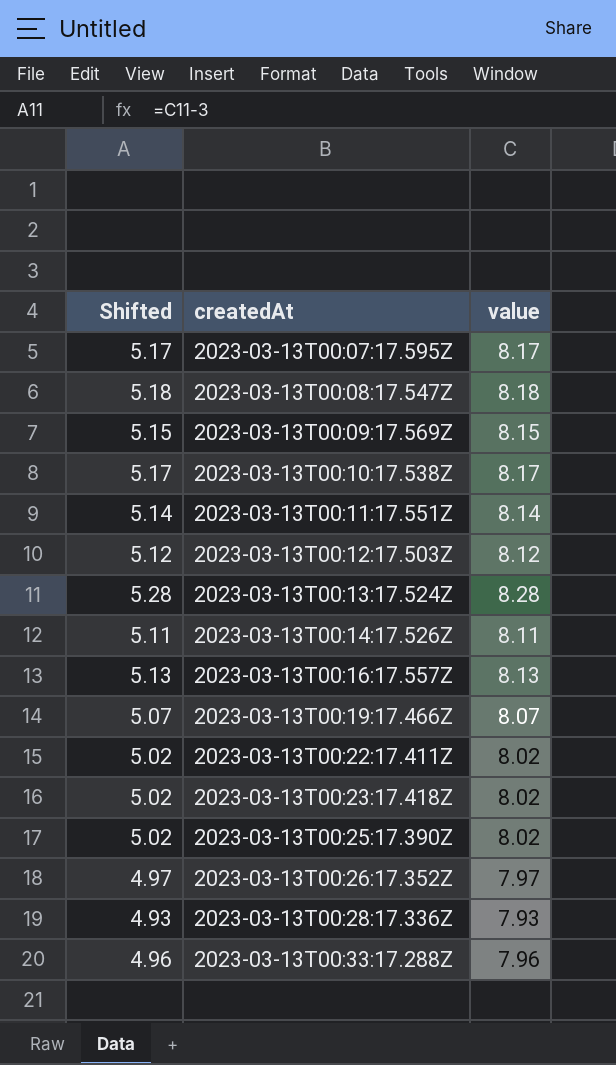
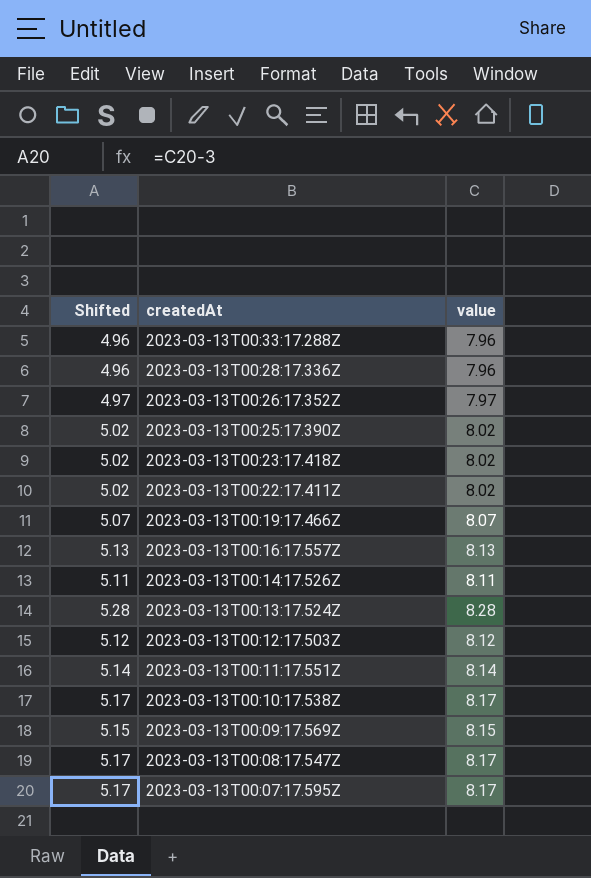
row order: createdAt ascending -> createdAt descending
2023-03-13T00:28:17.336Z | Shifted: 4.93 -> 4.96
2023-03-13T00:28:17.336Z | value: 7.93 -> 7.96
2023-03-13T00:08:17.547Z | Shifted: 5.18 -> 5.17
2023-03-13T00:08:17.547Z | value: 8.18 -> 8.17

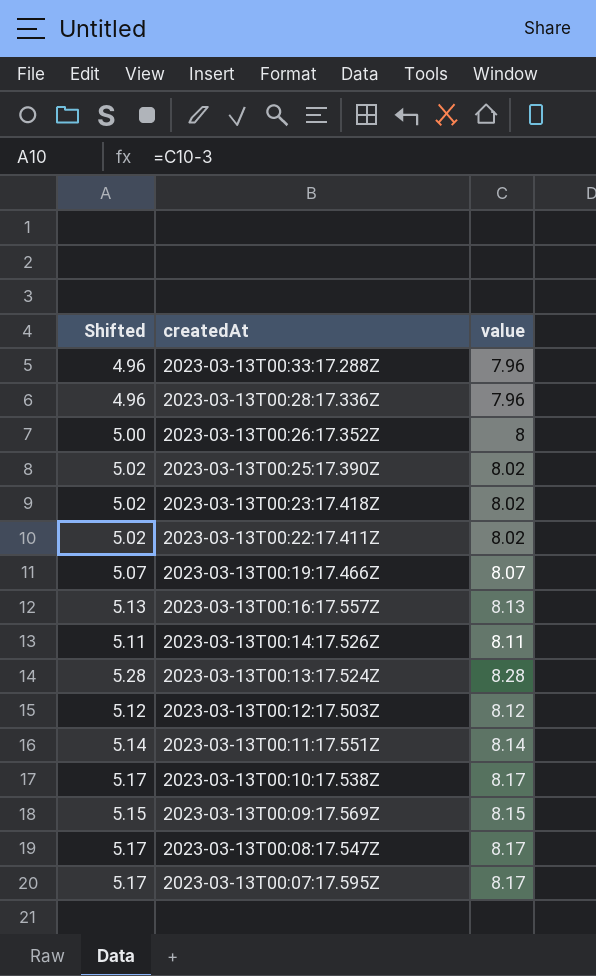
2023-03-13T00:26:17.352Z | Shifted: 4.97 -> 5.00
2023-03-13T00:26:17.352Z | value: 7.97 -> 8

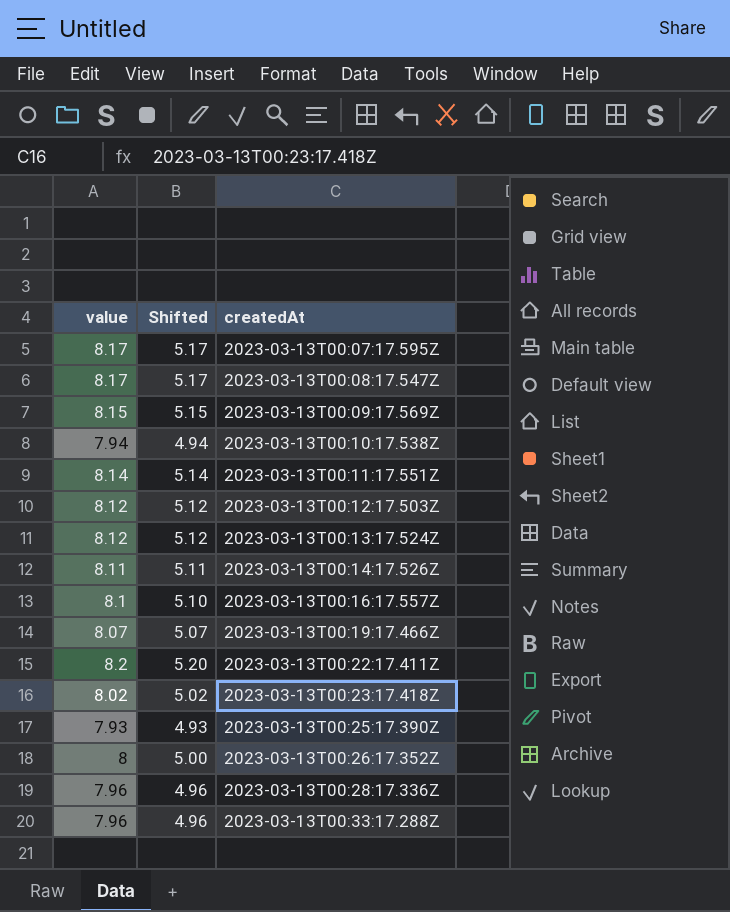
row order: createdAt descending -> createdAt ascending
column value | position: 3 -> 1
2023-03-13T00:10:17.538Z | value: 8.17 -> 7.94
2023-03-13T00:10:17.538Z | Shifted: 5.17 -> 4.94
2023-03-13T00:13:17.524Z | value: 8.28 -> 8.12
2023-03-13T00:13:17.524Z | Shifted: 5.28 -> 5.12
2023-03-13T00:16:17.557Z | value: 8.13 -> 8.1
2023-03-13T00:16:17.557Z | Shifted: 5.13 -> 5.10
2023-03-13T00:22:17.411Z | value: 8.02 -> 8.2
2023-03-13T00:22:17.411Z | Shifted: 5.02 -> 5.20
2023-03-13T00:25:17.390Z | value: 8.02 -> 7.93
2023-03-13T00:25:17.390Z | Shifted: 5.02 -> 4.93

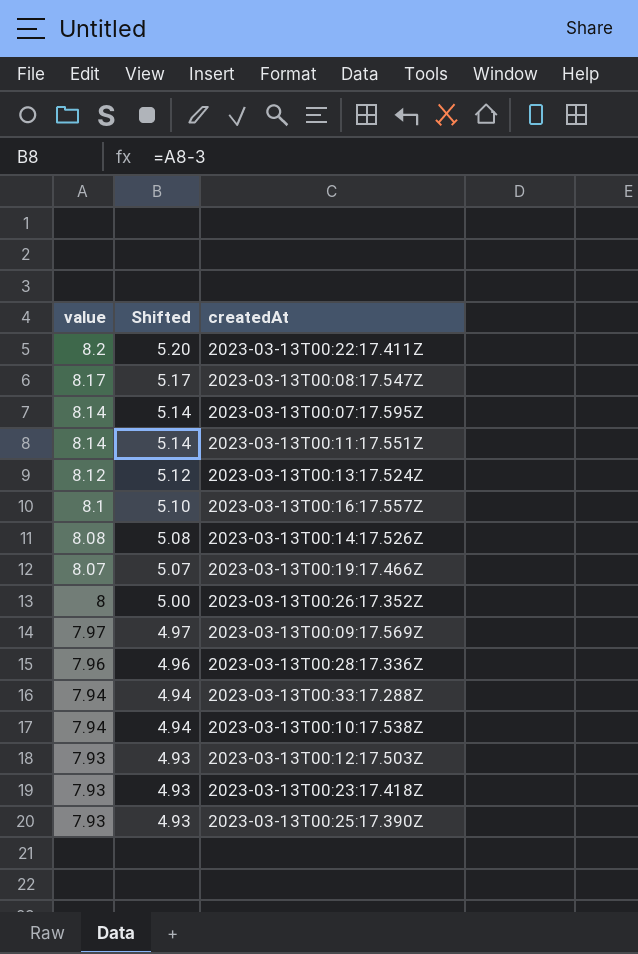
row order: createdAt ascending -> value descending
2023-03-13T00:07:17.595Z | value: 8.17 -> 8.14
2023-03-13T00:07:17.595Z | Shifted: 5.17 -> 5.14
2023-03-13T00:14:17.526Z | value: 8.11 -> 8.08
2023-03-13T00:14:17.526Z | Shifted: 5.11 -> 5.08
2023-03-13T00:09:17.569Z | value: 8.15 -> 7.97
2023-03-13T00:09:17.569Z | Shifted: 5.15 -> 4.97
2023-03-13T00:33:17.288Z | value: 7.96 -> 7.94
2023-03-13T00:33:17.288Z | Shifted: 4.96 -> 4.94
2023-03-13T00:12:17.503Z | value: 8.12 -> 7.93
2023-03-13T00:12:17.503Z | Shifted: 5.12 -> 4.93
2023-03-13T00:23:17.418Z | value: 8.02 -> 7.93
2023-03-13T00:23:17.418Z | Shifted: 5.02 -> 4.93

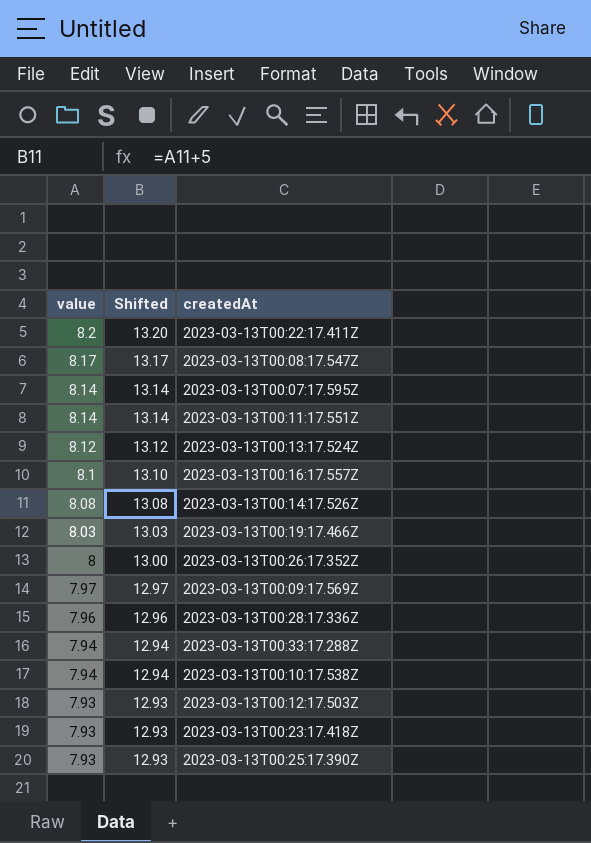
column Shifted | formula: [value] - 3 -> [value] + 5
2023-03-13T00:19:17.466Z | value: 8.07 -> 8.03

